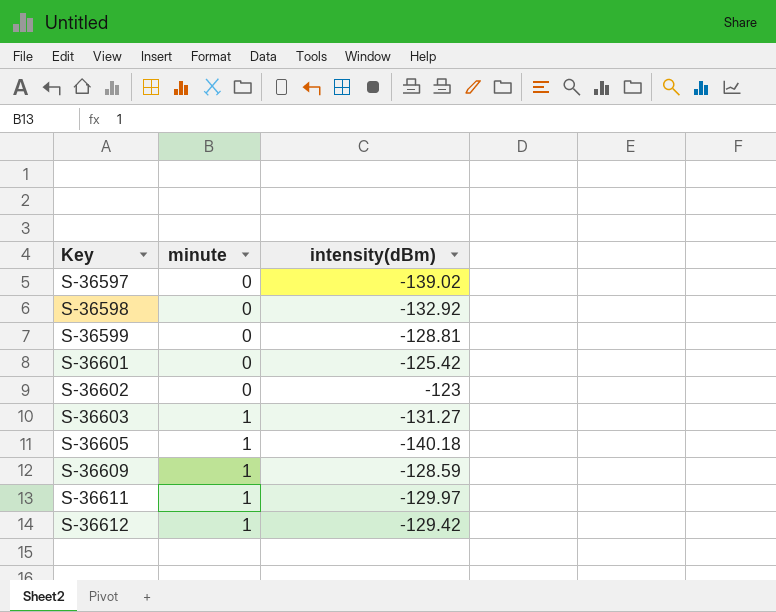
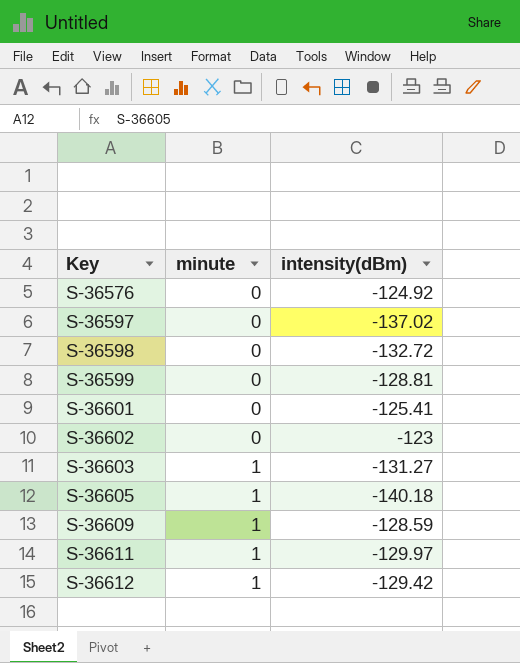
row S-36576: none -> 0 | -124.92
S-36597 | intensity(dBm): -139.02 -> -137.02
S-36598 | intensity(dBm): -132.92 -> -132.72
S-36601 | intensity(dBm): -125.42 -> -125.41

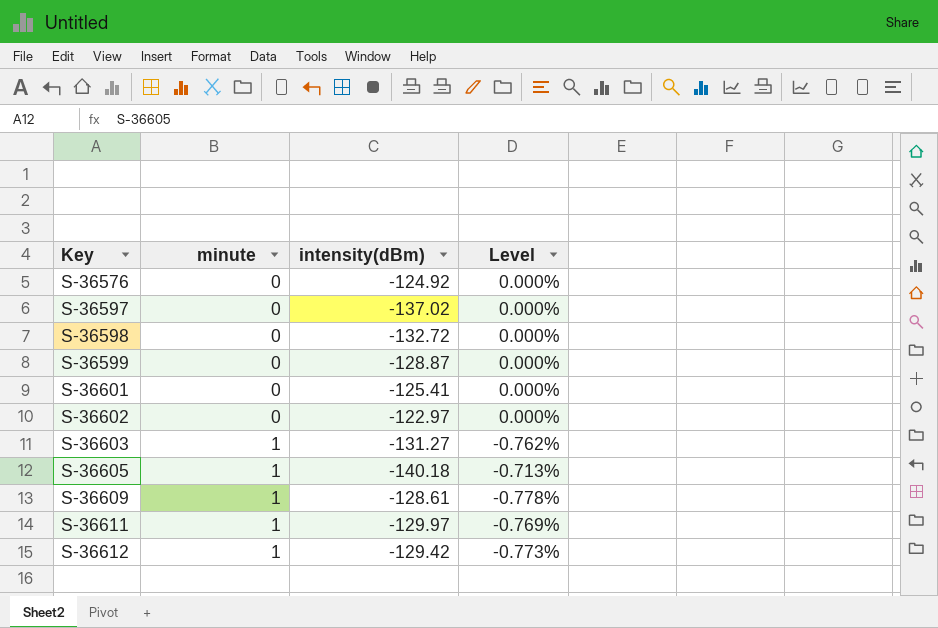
column Level | formula: none -> [minute] / [intensity(dBm)]
S-36599 | intensity(dBm): -128.81 -> -128.87
S-36602 | intensity(dBm): -123 -> -122.97
S-36609 | intensity(dBm): -128.59 -> -128.61

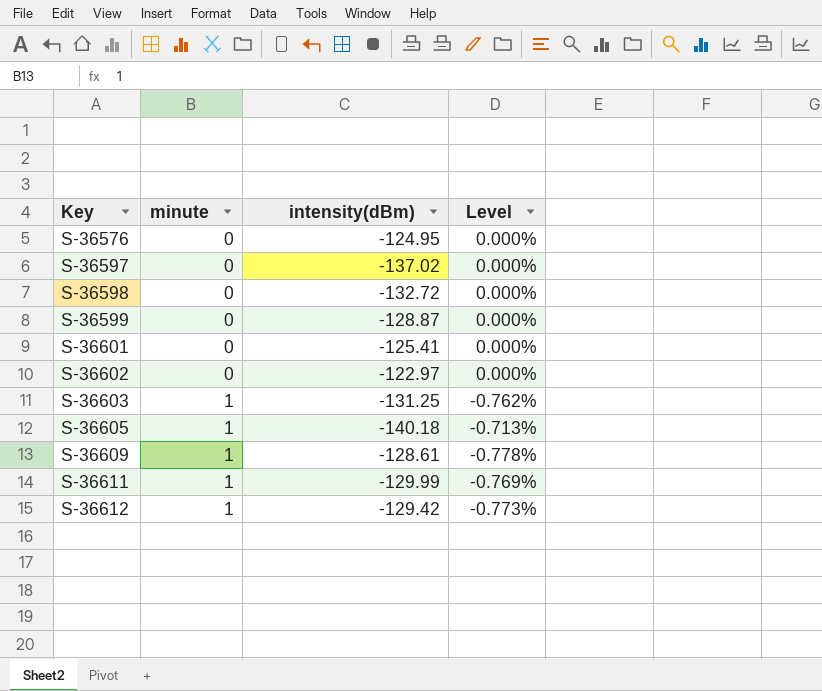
S-36576 | intensity(dBm): -124.92 -> -124.95
S-36603 | intensity(dBm): -131.27 -> -131.25
S-36611 | intensity(dBm): -129.97 -> -129.99

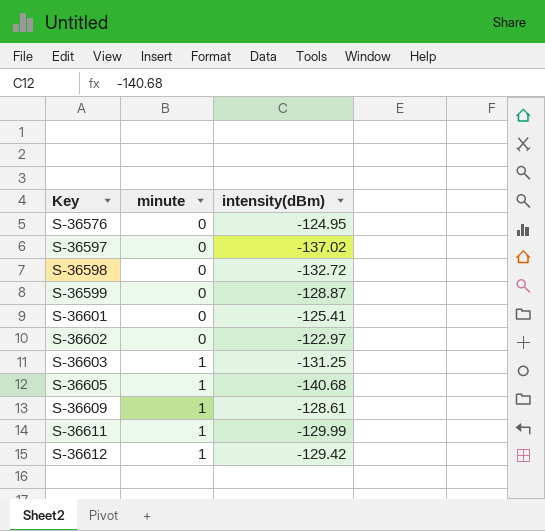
column Level | formula: [minute] / [intensity(dBm)] -> none
S-36605 | intensity(dBm): -140.18 -> -140.68

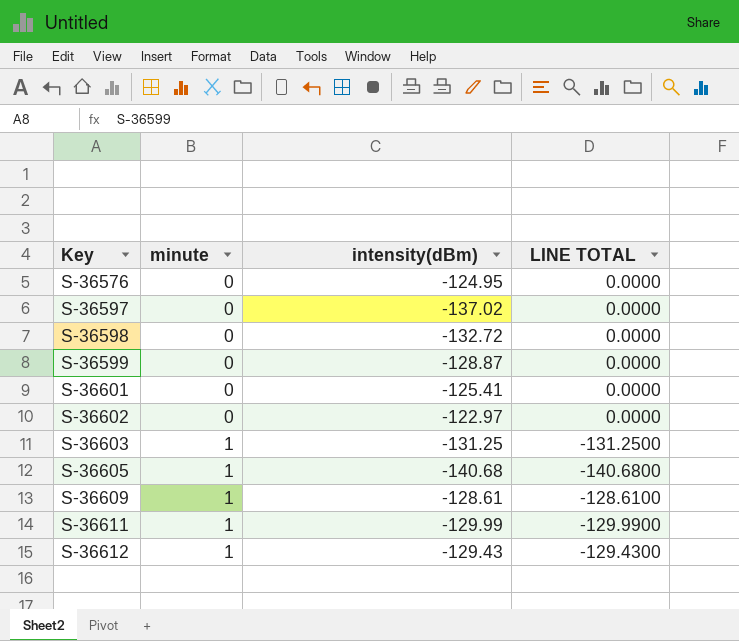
column LINE TOTAL | formula: none -> [minute] * [intensity(dBm)]
S-36612 | intensity(dBm): -129.42 -> -129.43

